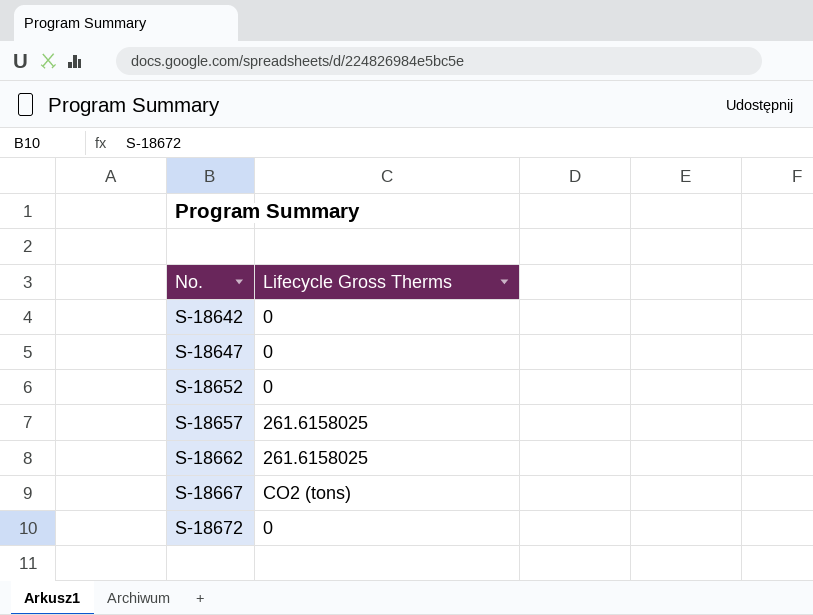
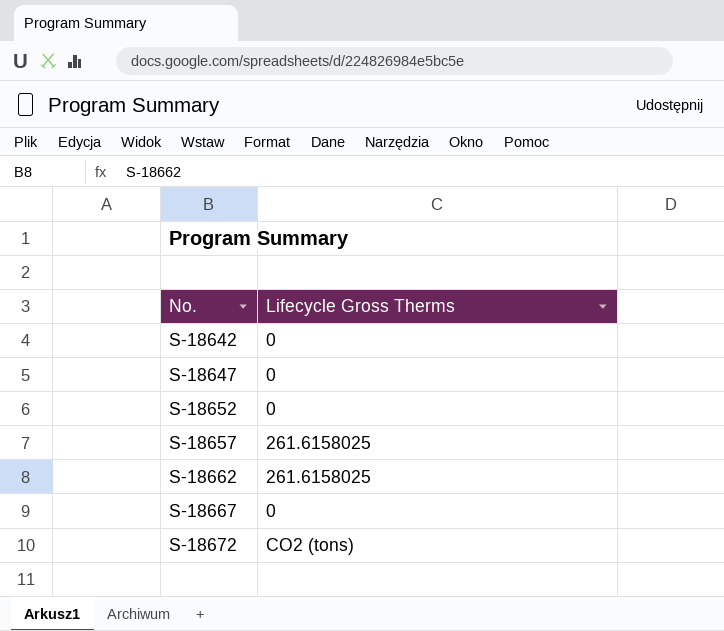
S-18667 | Lifecycle Gross Therms: CO2 (tons) -> 0
S-18672 | Lifecycle Gross Therms: 0 -> CO2 (tons)

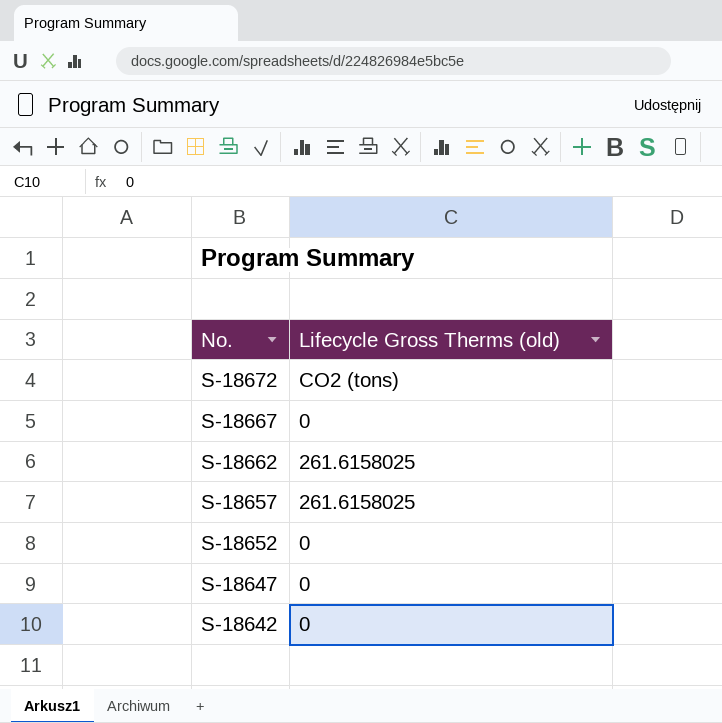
row order: No. ascending -> No. descending
column name: Lifecycle Gross Therms -> Lifecycle Gross Therms (old)

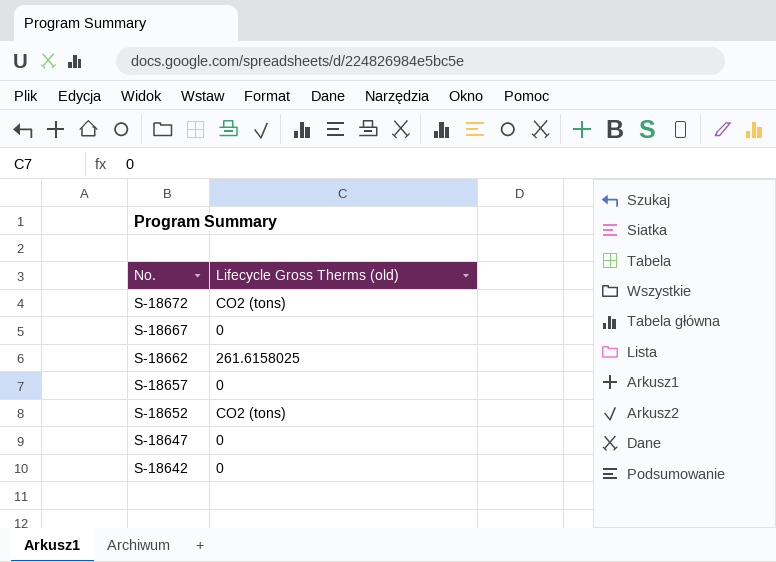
S-18657 | Lifecycle Gross Therms (old): 261.6158025 -> 0
S-18652 | Lifecycle Gross Therms (old): 0 -> CO2 (tons)

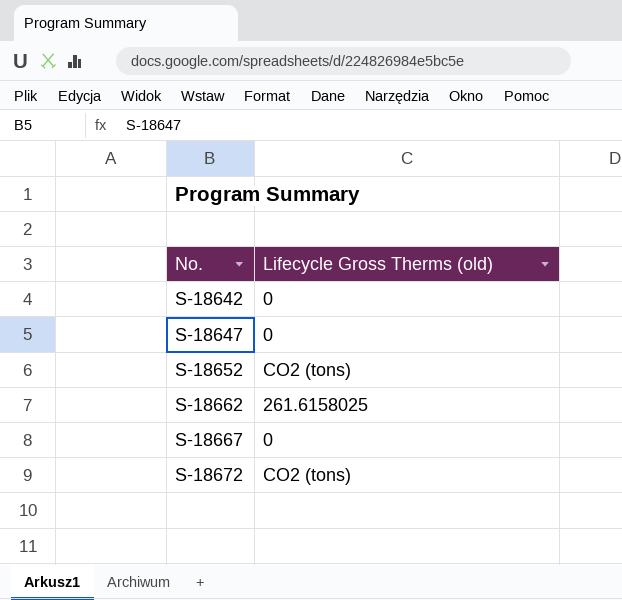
row order: No. descending -> No. ascending
row S-18657: 0 -> none

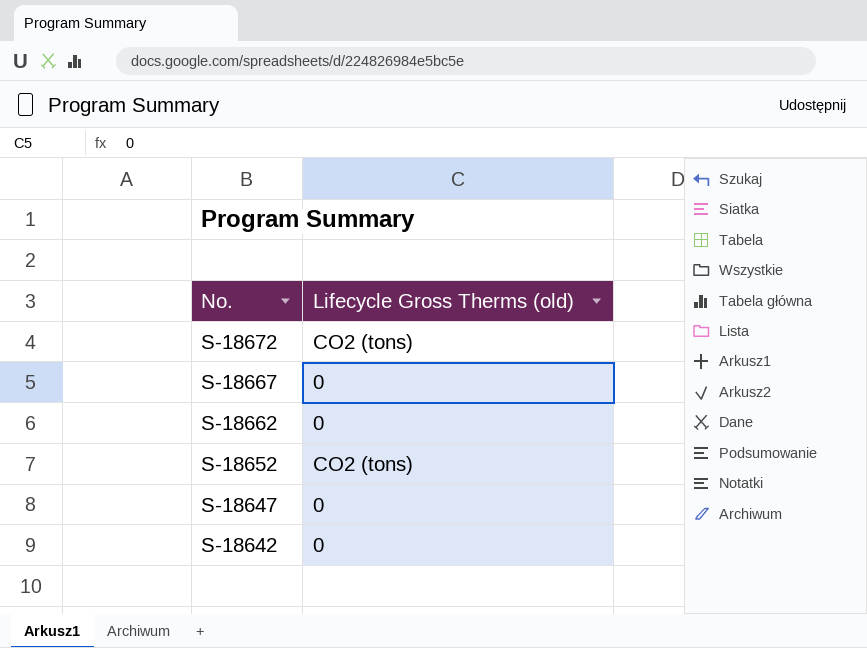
row order: No. ascending -> No. descending
S-18662 | Lifecycle Gross Therms (old): 261.6158025 -> 0

